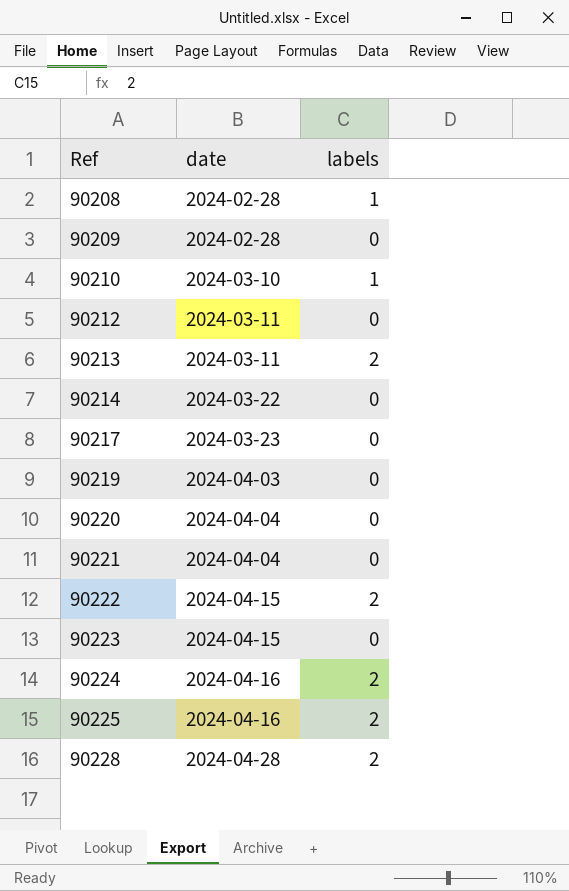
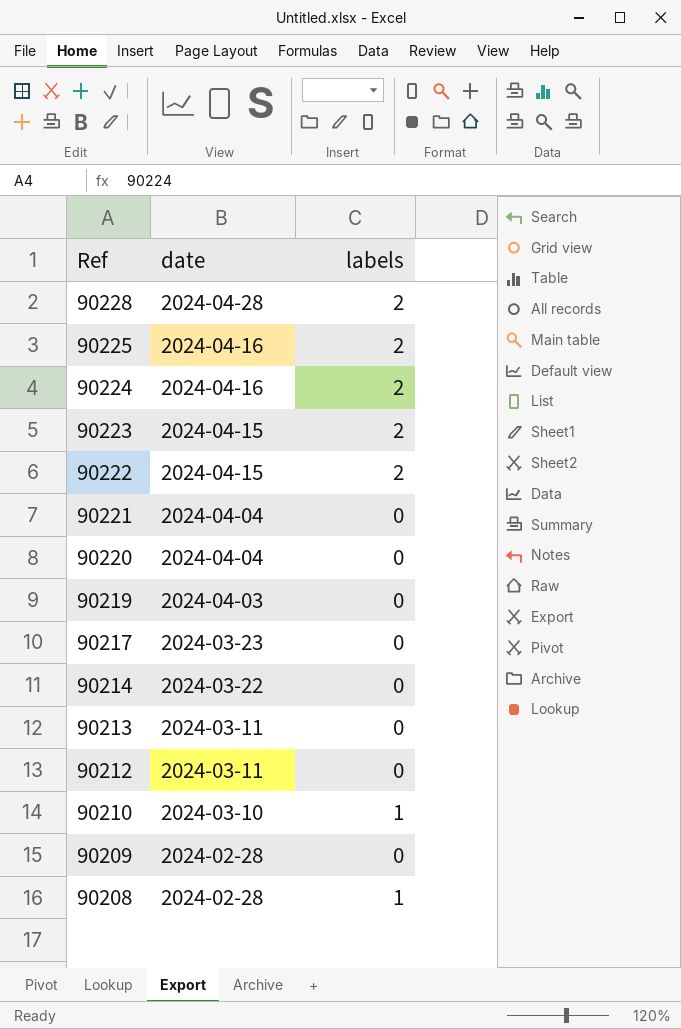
row order: Ref ascending -> Ref descending
90223 | labels: 0 -> 2
90213 | labels: 2 -> 0

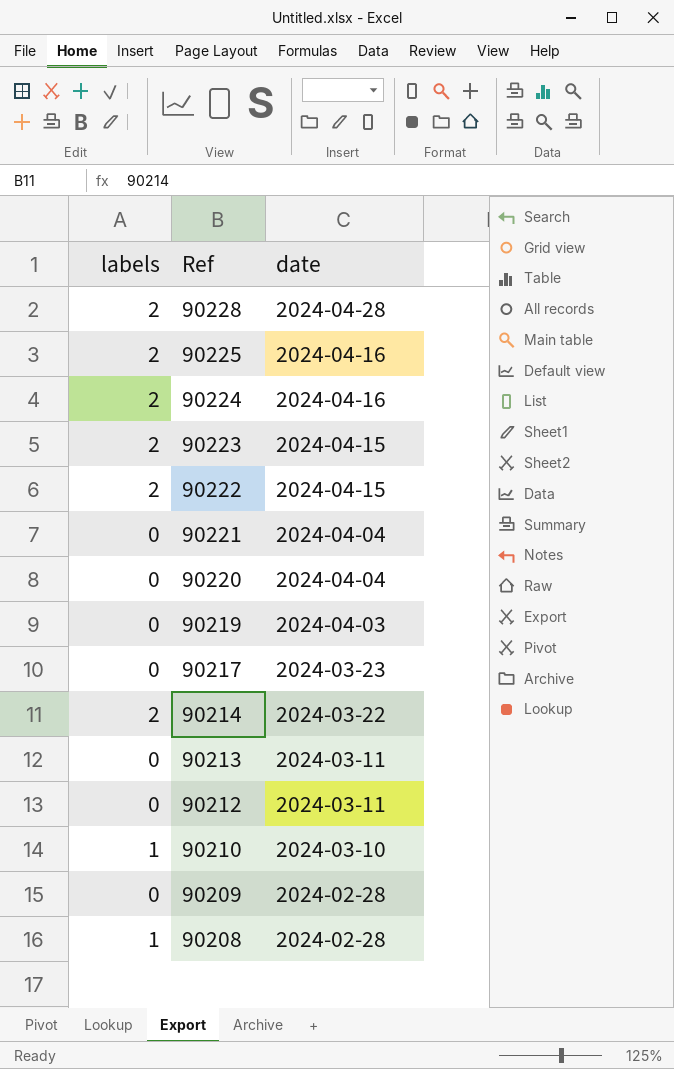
column labels | position: 3 -> 1
90214 | labels: 0 -> 2

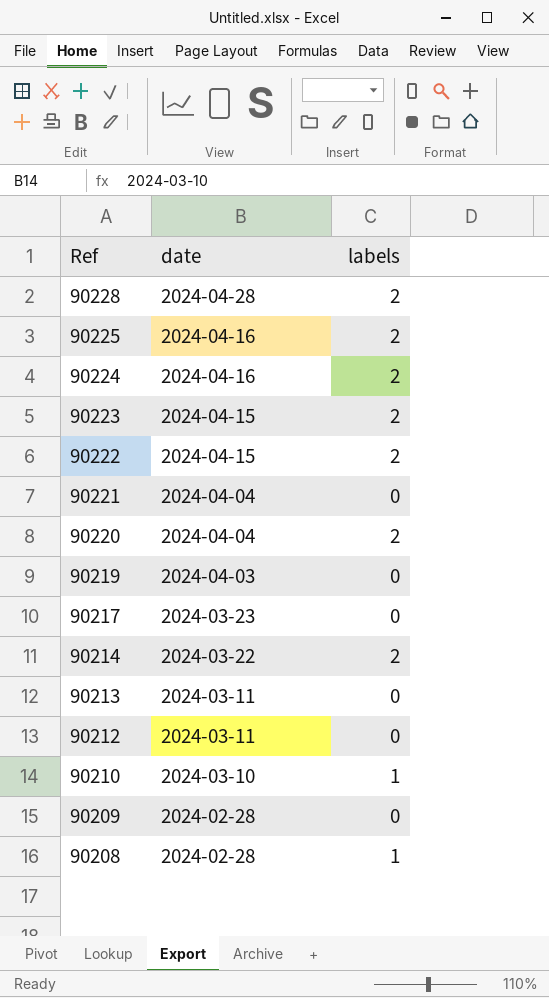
column labels | position: 1 -> 3
90220 | labels: 0 -> 2

